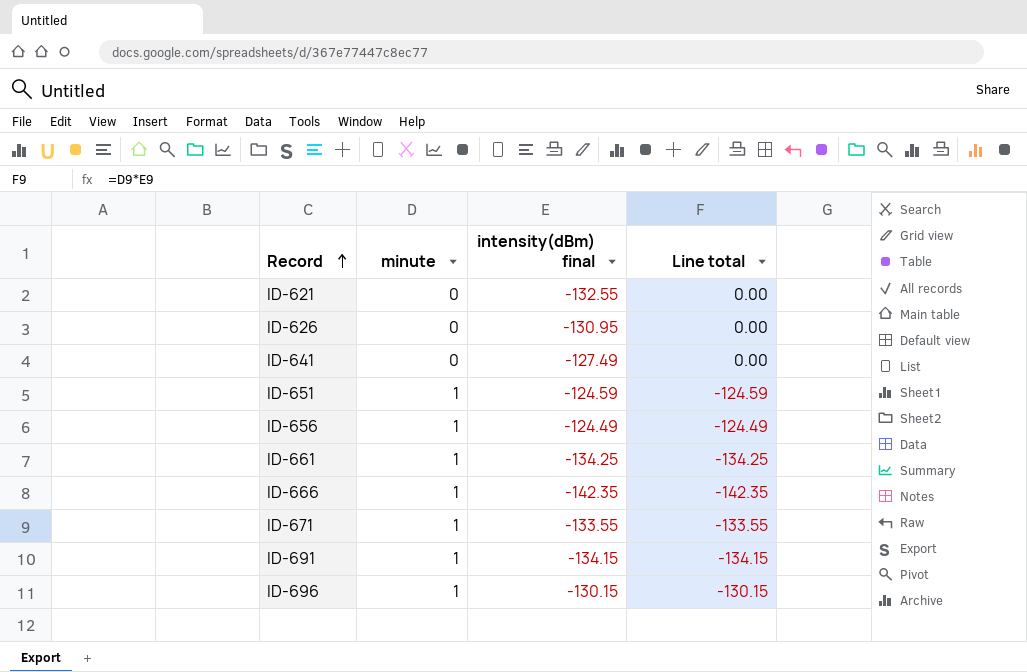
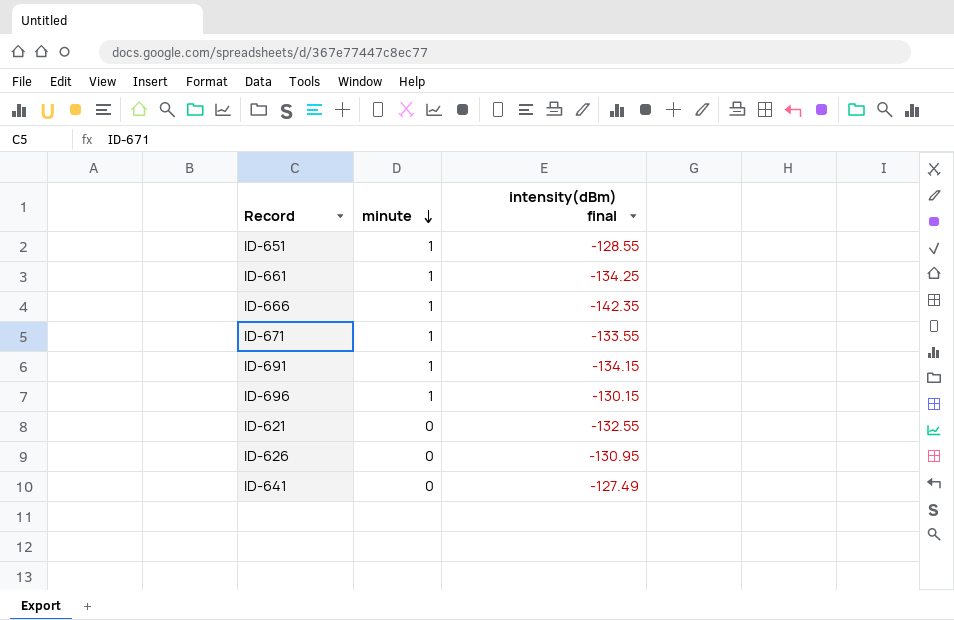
row order: Record ascending -> minute descending
column Line total | formula: [minute] * [intensity(dBm) final] -> none
row ID-656: 1 | -124.49 | -124.49 -> none
ID-651 | intensity(dBm) final: -124.59 -> -128.55

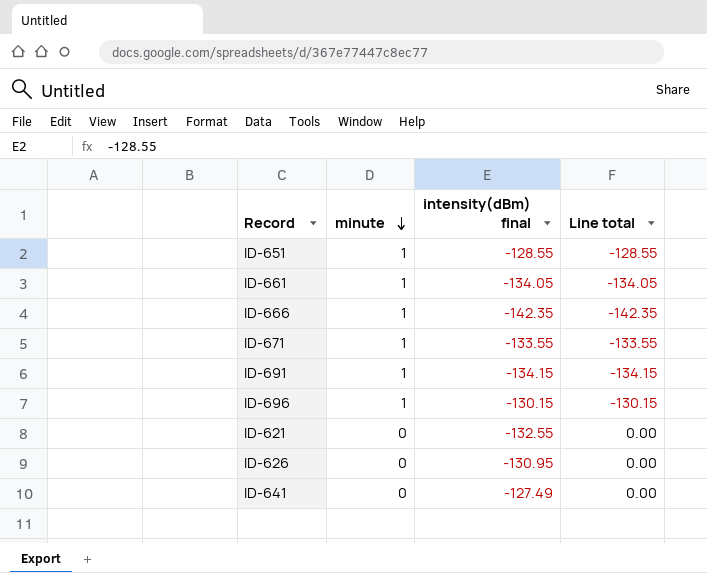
column Line total | formula: none -> [minute] * [intensity(dBm) final]
ID-661 | intensity(dBm) final: -134.25 -> -134.05

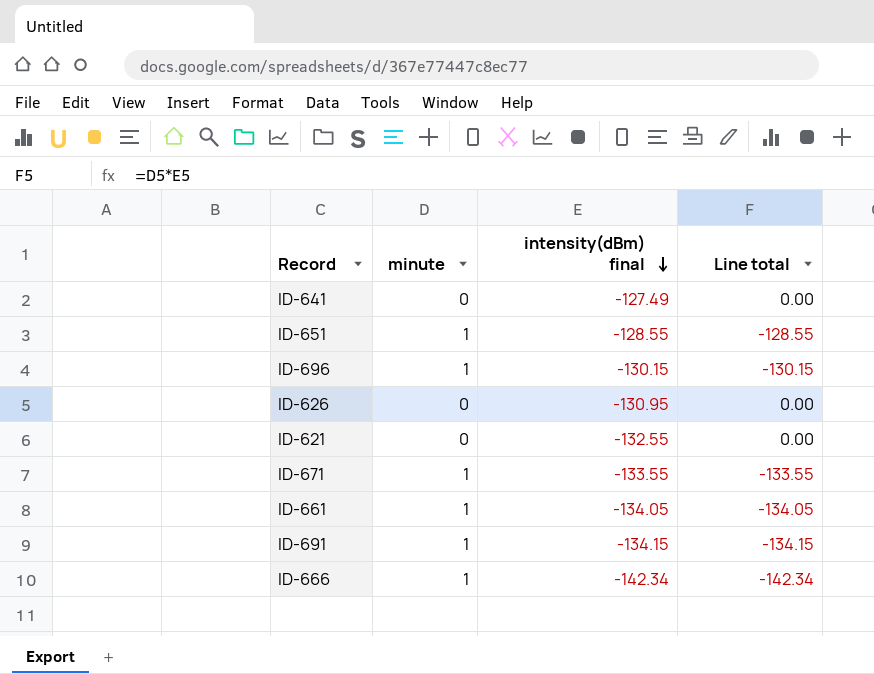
row order: minute descending -> intensity(dBm) final descending
ID-666 | intensity(dBm) final: -142.35 -> -142.34
ID-666 | Line total: -142.35 -> -142.34

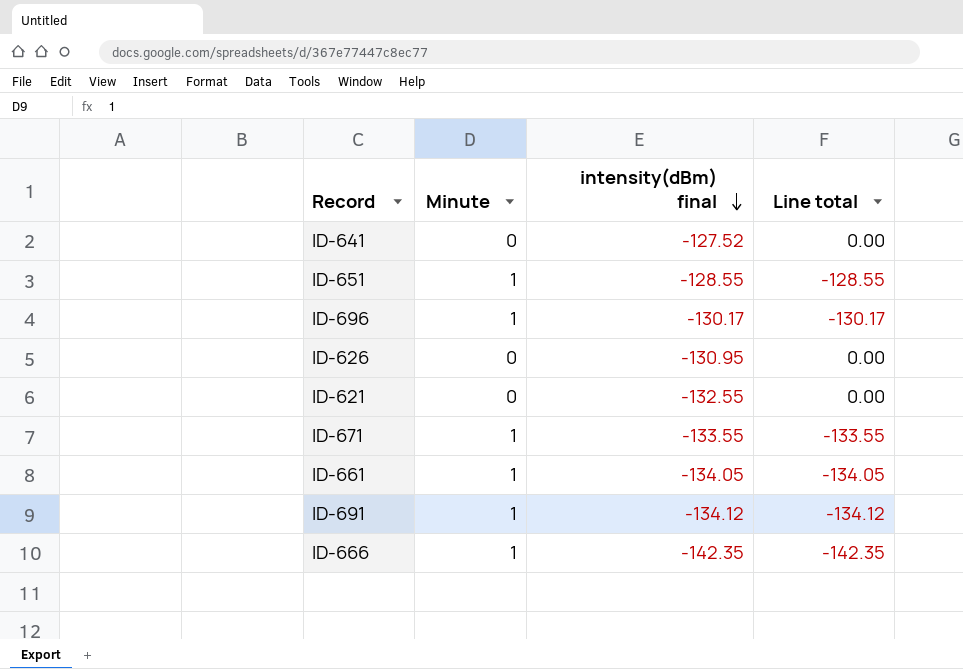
column name: minute -> Minute
ID-641 | intensity(dBm) final: -127.49 -> -127.52
ID-696 | intensity(dBm) final: -130.15 -> -130.17
ID-696 | Line total: -130.15 -> -130.17
ID-691 | intensity(dBm) final: -134.15 -> -134.12
ID-691 | Line total: -134.15 -> -134.12
ID-666 | intensity(dBm) final: -142.34 -> -142.35
ID-666 | Line total: -142.34 -> -142.35

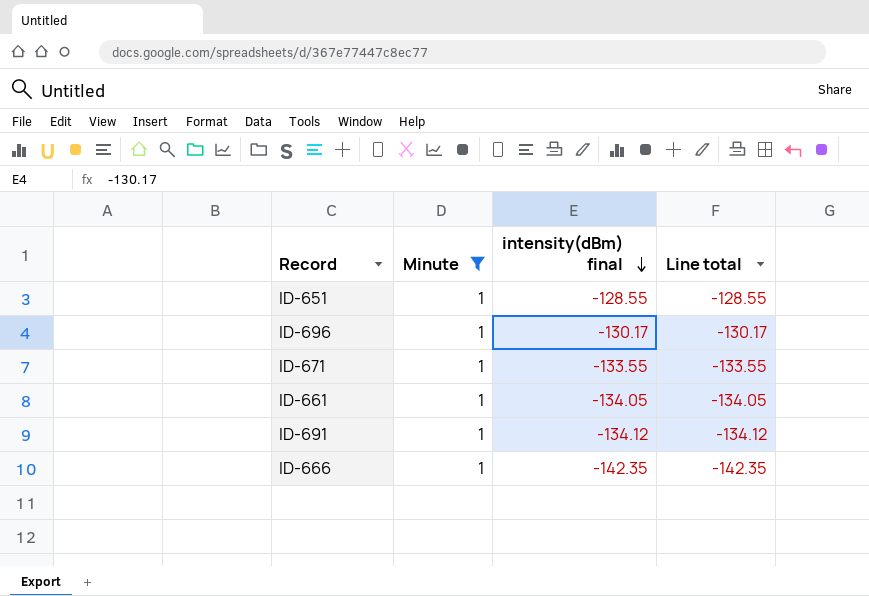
filter: none -> Minute = 1

